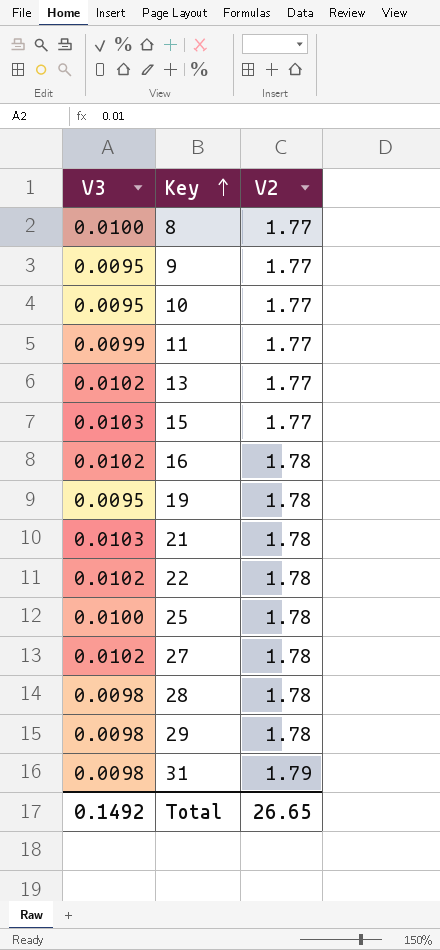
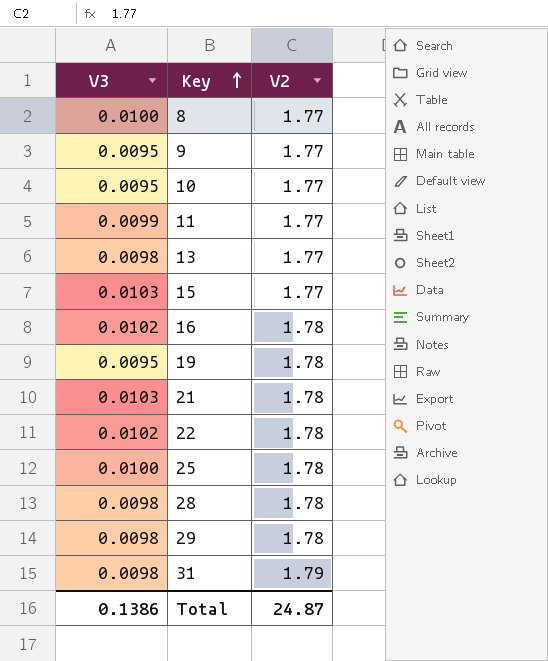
row 27: 0.0102 | 1.78 -> none
13 | V3: 0.0102 -> 0.0098
Total | V3: 0.1492 -> 0.1386
Total | V2: 26.65 -> 24.87

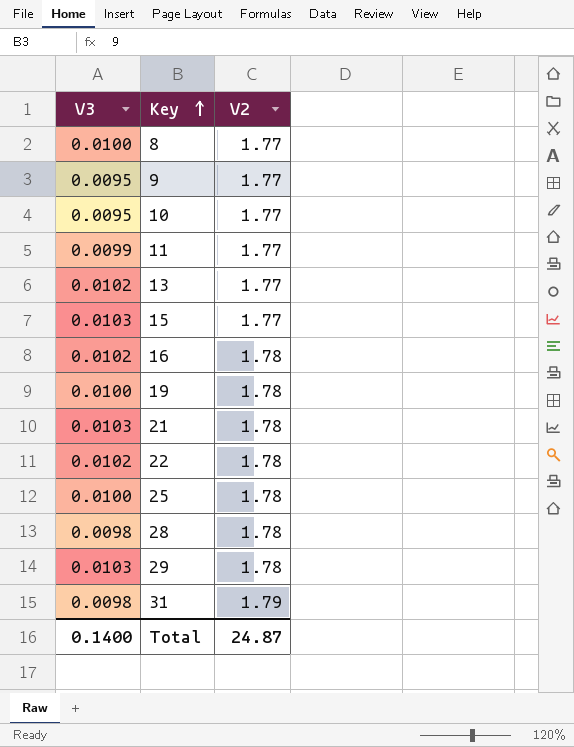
13 | V3: 0.0098 -> 0.0102
19 | V3: 0.0095 -> 0.0100
29 | V3: 0.0098 -> 0.0103
Total | V3: 0.1386 -> 0.1400

